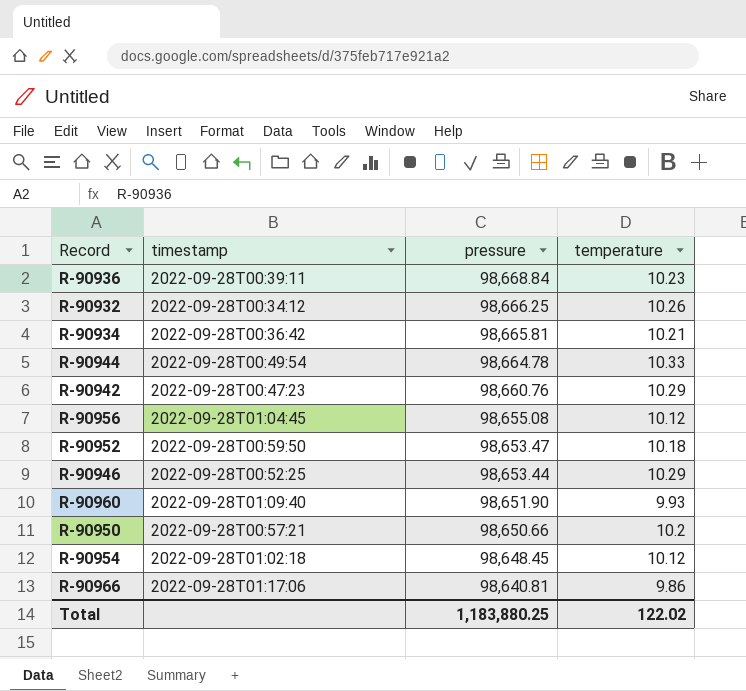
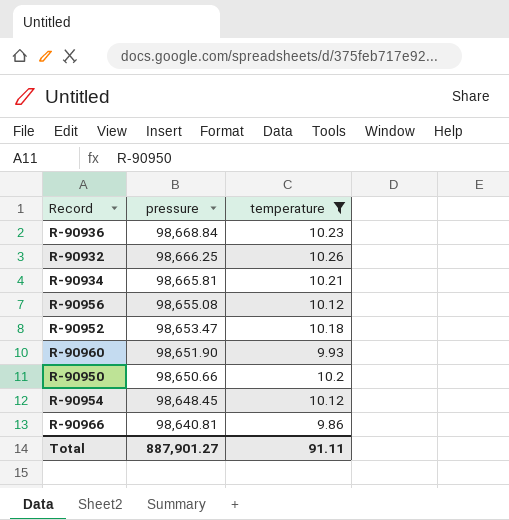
filter: none -> temperature <= 10.26
column timestamp | position: 2 -> none
Total | pressure: 1,183,880.25 -> 887,901.27
Total | temperature: 122.02 -> 91.11

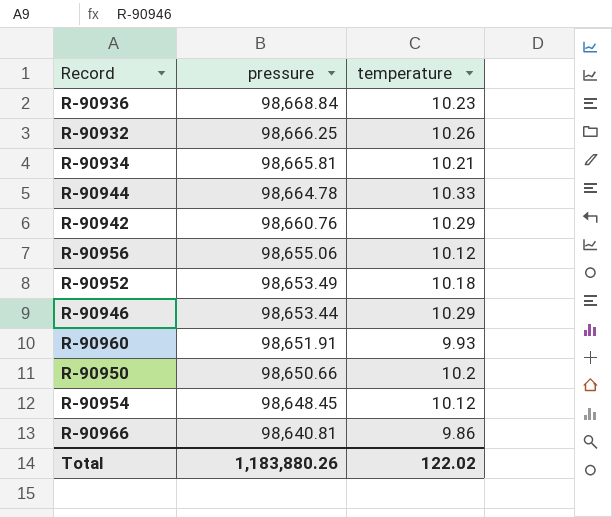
filter: temperature <= 10.26 -> none
R-90956 | pressure: 98,655.08 -> 98,655.06
R-90952 | pressure: 98,653.47 -> 98,653.49
R-90960 | pressure: 98,651.90 -> 98,651.91
Total | pressure: 887,901.27 -> 1,183,880.26
Total | temperature: 91.11 -> 122.02

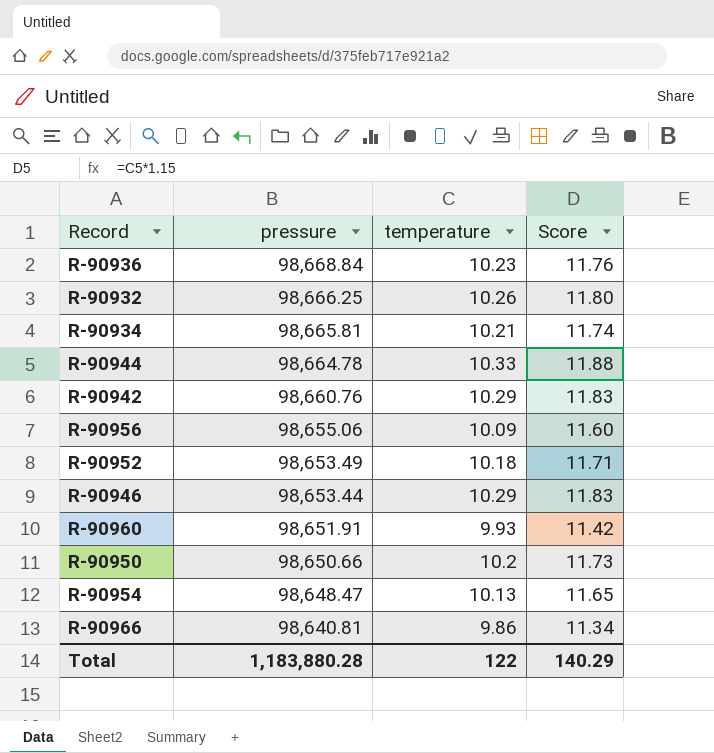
column Score | formula: none -> [temperature] * 1.15
R-90956 | temperature: 10.12 -> 10.09
R-90954 | pressure: 98,648.45 -> 98,648.47
R-90954 | temperature: 10.12 -> 10.13
Total | pressure: 1,183,880.26 -> 1,183,880.28
Total | temperature: 122.02 -> 122

